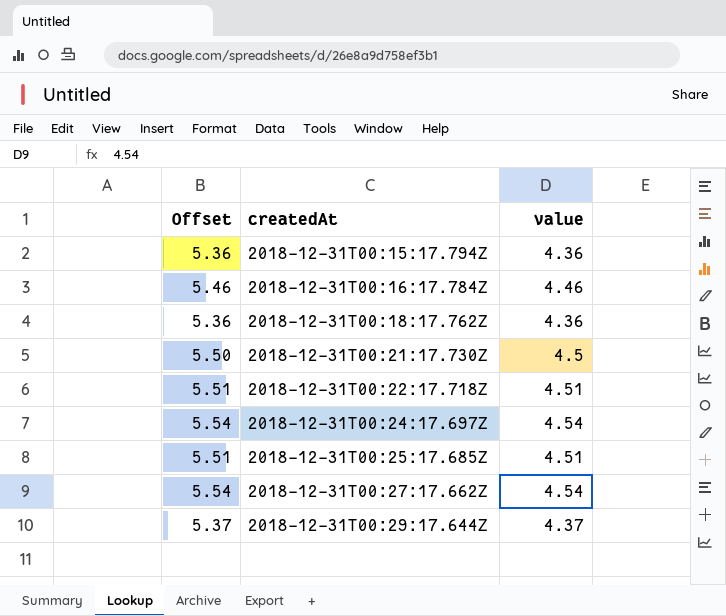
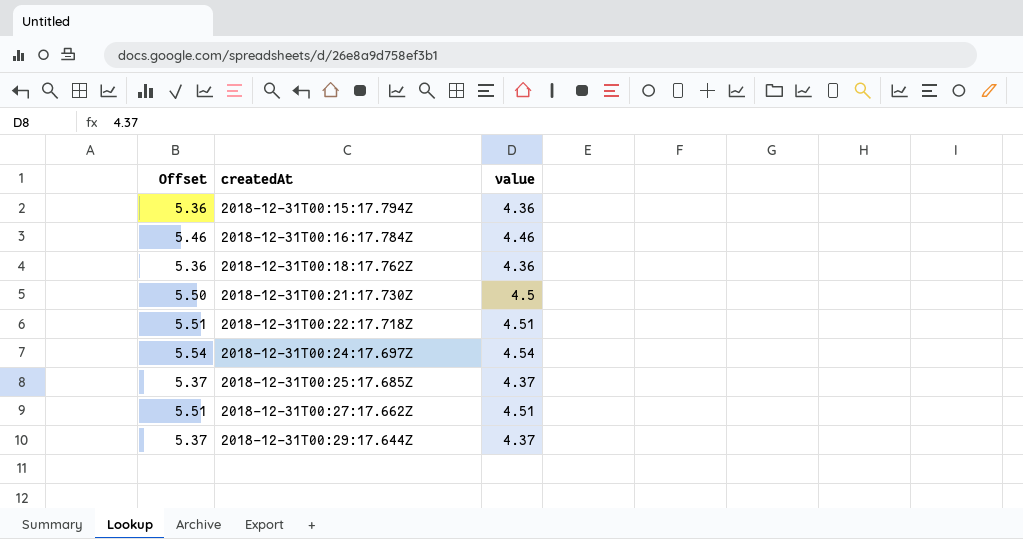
2018-12-31T00:25:17.685Z | Offset: 5.51 -> 5.37
2018-12-31T00:25:17.685Z | value: 4.51 -> 4.37
2018-12-31T00:27:17.662Z | Offset: 5.54 -> 5.51
2018-12-31T00:27:17.662Z | value: 4.54 -> 4.51

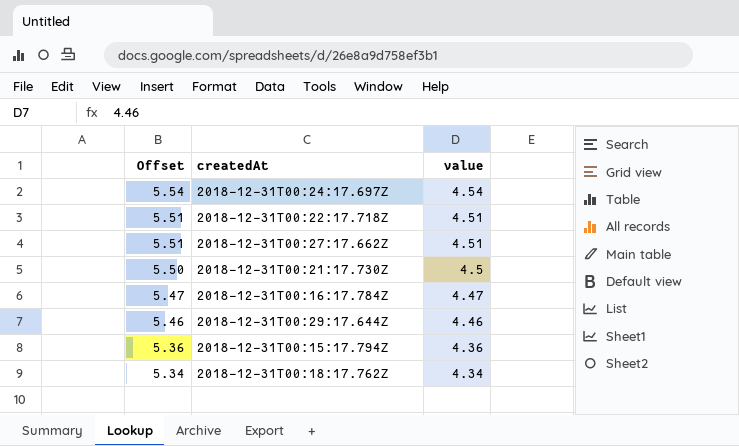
row order: createdAt ascending -> Offset descending
row 2018-12-31T00:25:17.685Z: 5.37 | 4.37 -> none
2018-12-31T00:16:17.784Z | Offset: 5.46 -> 5.47
2018-12-31T00:16:17.784Z | value: 4.46 -> 4.47
2018-12-31T00:29:17.644Z | Offset: 5.37 -> 5.46
2018-12-31T00:29:17.644Z | value: 4.37 -> 4.46
2018-12-31T00:18:17.762Z | Offset: 5.36 -> 5.34
2018-12-31T00:18:17.762Z | value: 4.36 -> 4.34

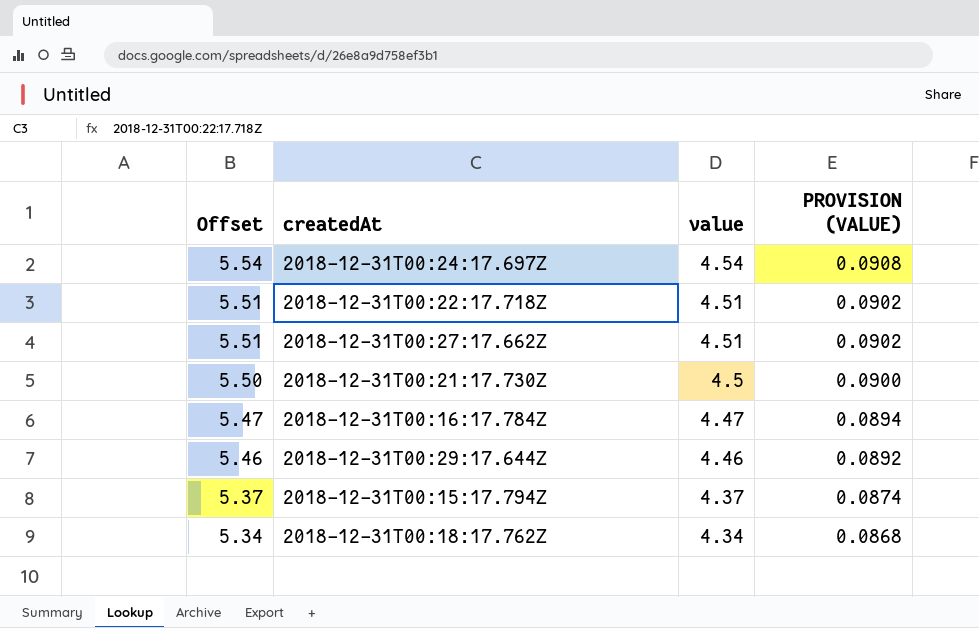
column PROVISION (VALUE) | formula: none -> [value] * 0.02
2018-12-31T00:15:17.794Z | Offset: 5.36 -> 5.37
2018-12-31T00:15:17.794Z | value: 4.36 -> 4.37

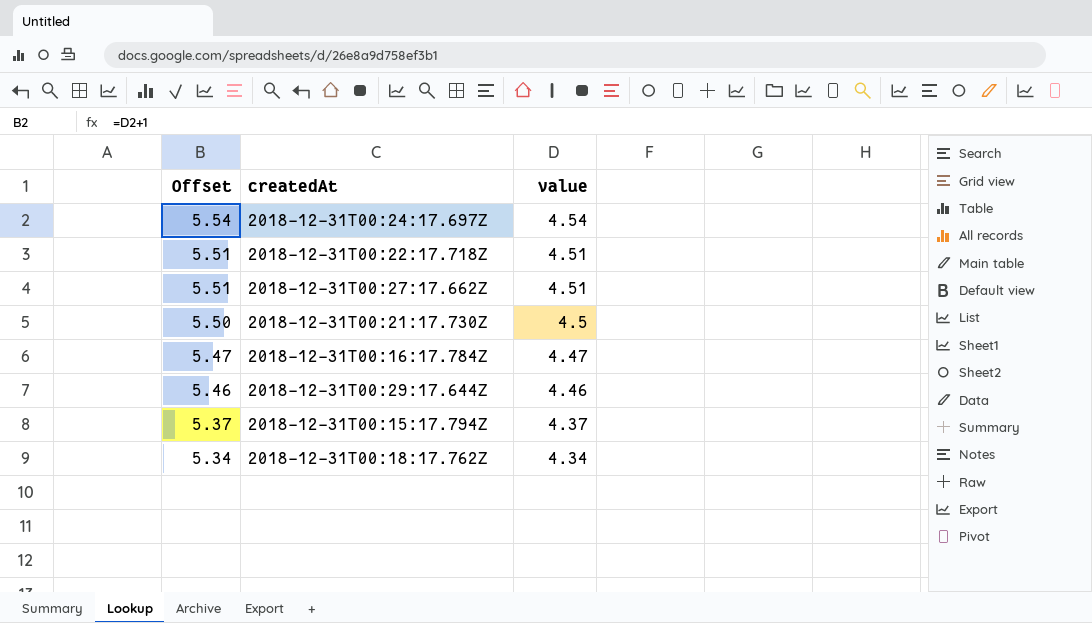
column PROVISION (VALUE) | formula: [value] * 0.02 -> none

